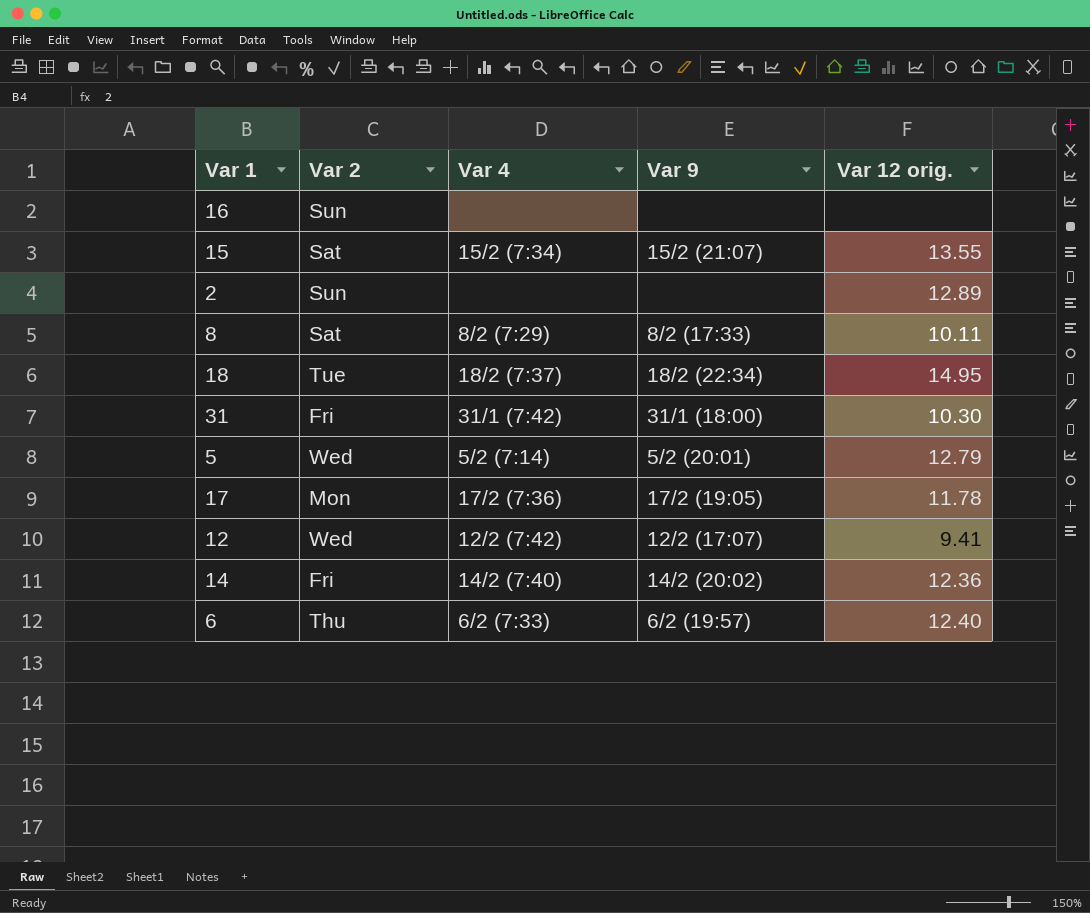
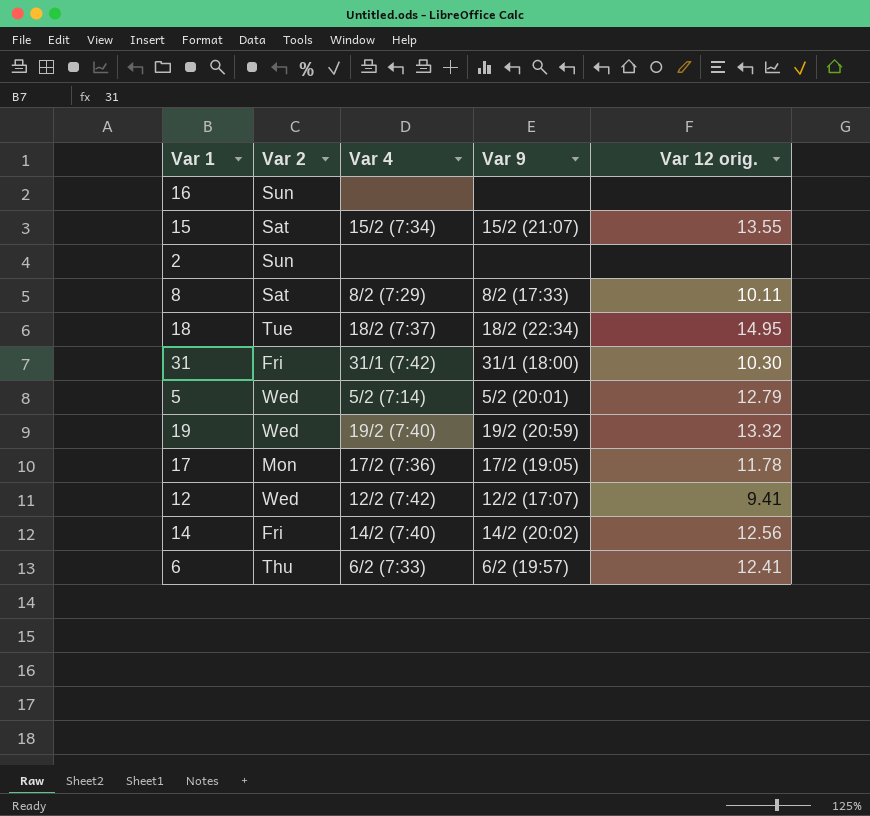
2 | Var 12 orig.: 12.89 -> none
row 19: none -> Wed | 19/2 (7:40) | 19/2 (20:59) | 13.32
14 | Var 12 orig.: 12.36 -> 12.56
6 | Var 12 orig.: 12.40 -> 12.41

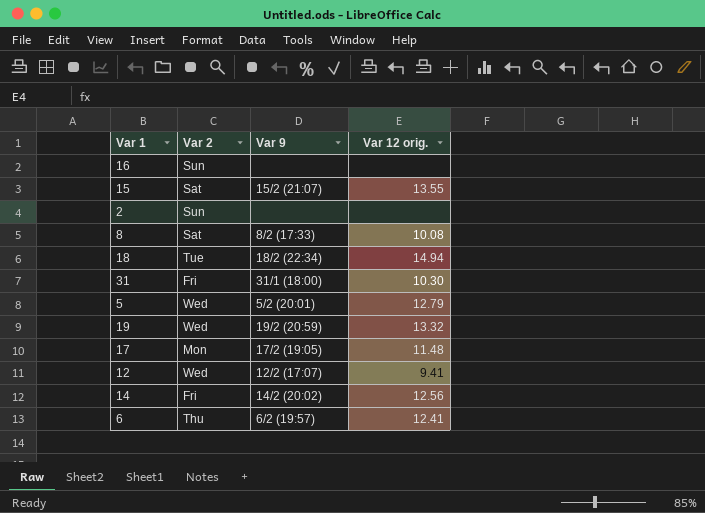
column Var 4 | position: 3 -> none
8 | Var 12 orig.: 10.11 -> 10.08
18 | Var 12 orig.: 14.95 -> 14.94
17 | Var 12 orig.: 11.78 -> 11.48

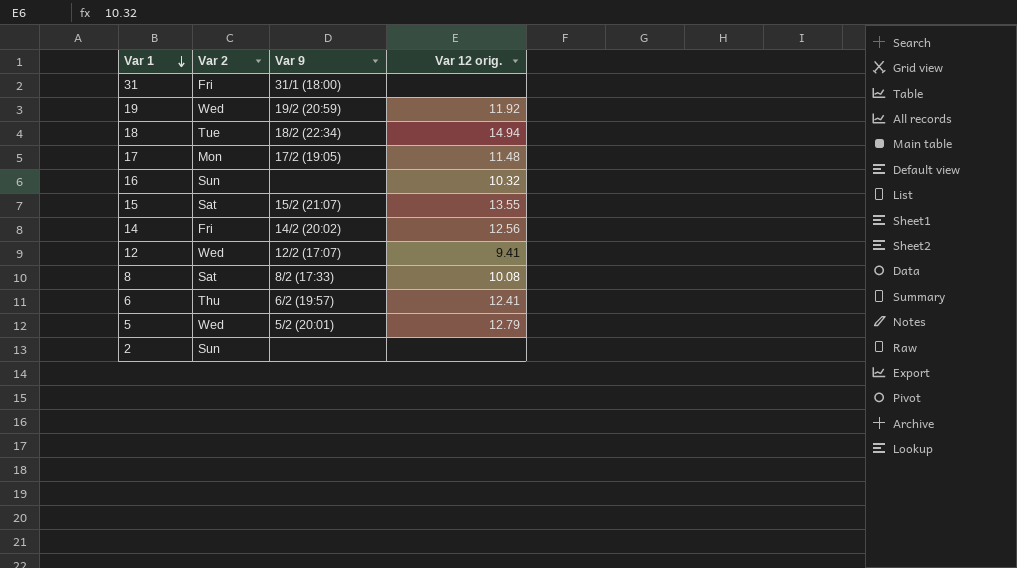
row order: none -> Var 1 descending
31 | Var 12 orig.: 10.30 -> none
19 | Var 12 orig.: 13.32 -> 11.92
16 | Var 12 orig.: none -> 10.32

